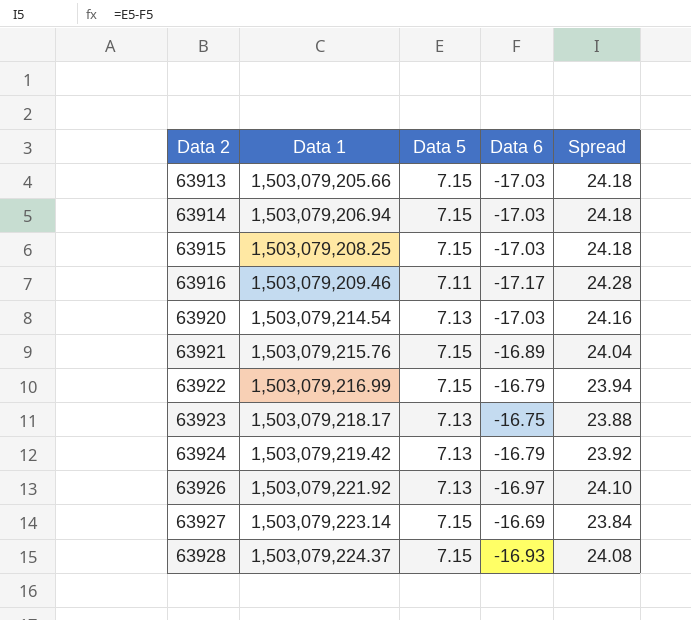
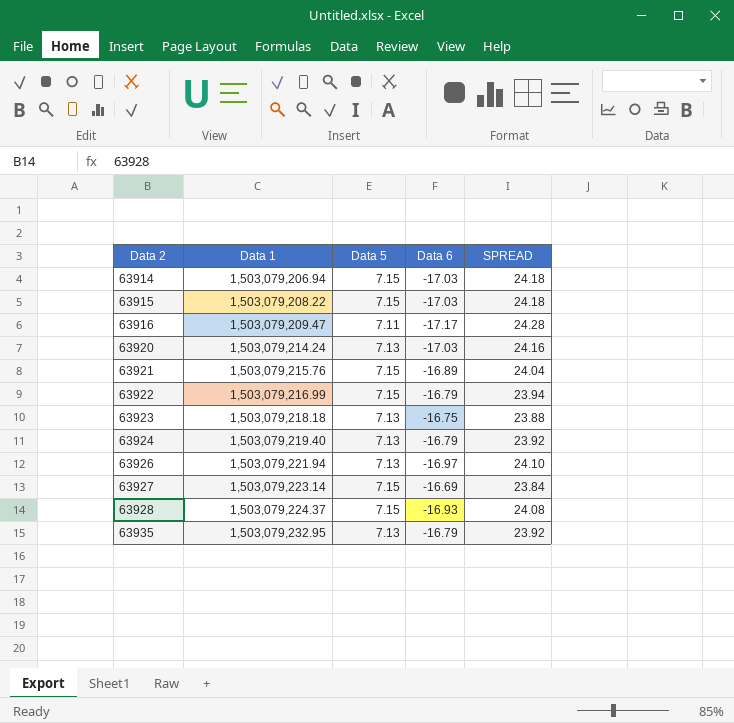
column name: Spread -> SPREAD
row 63913: 1,503,079,205.66 | 7.15 | -17.03 | 24.18 -> none
63915 | Data 1: 1,503,079,208.25 -> 1,503,079,208.22
63916 | Data 1: 1,503,079,209.46 -> 1,503,079,209.47
63920 | Data 1: 1,503,079,214.54 -> 1,503,079,214.24
63923 | Data 1: 1,503,079,218.17 -> 1,503,079,218.18
63924 | Data 1: 1,503,079,219.42 -> 1,503,079,219.40
63926 | Data 1: 1,503,079,221.92 -> 1,503,079,221.94
row 63935: none -> 1,503,079,232.95 | 7.13 | -16.79 | 23.92

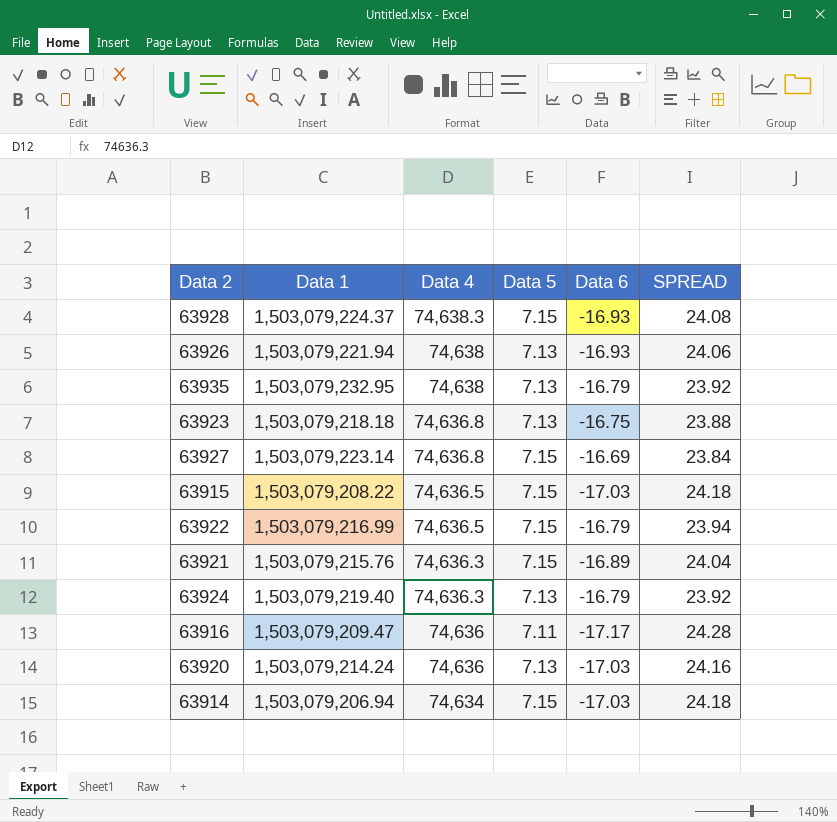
row order: Data 2 ascending -> Data 4 descending
column Data 4 | position: none -> 3
63926 | Data 6: -16.97 -> -16.93
63926 | SPREAD: 24.10 -> 24.06

